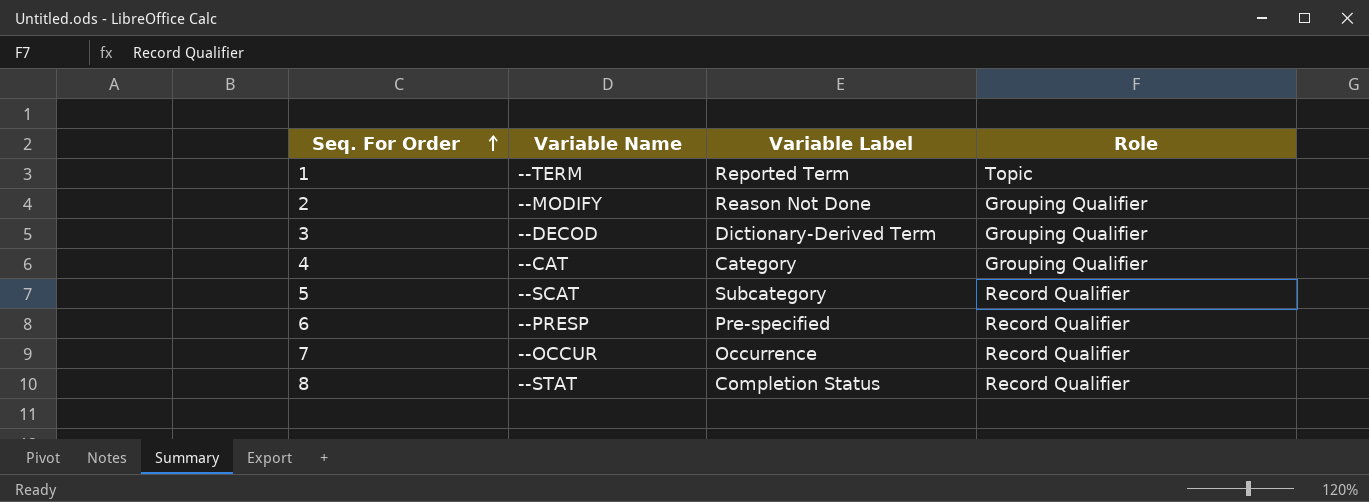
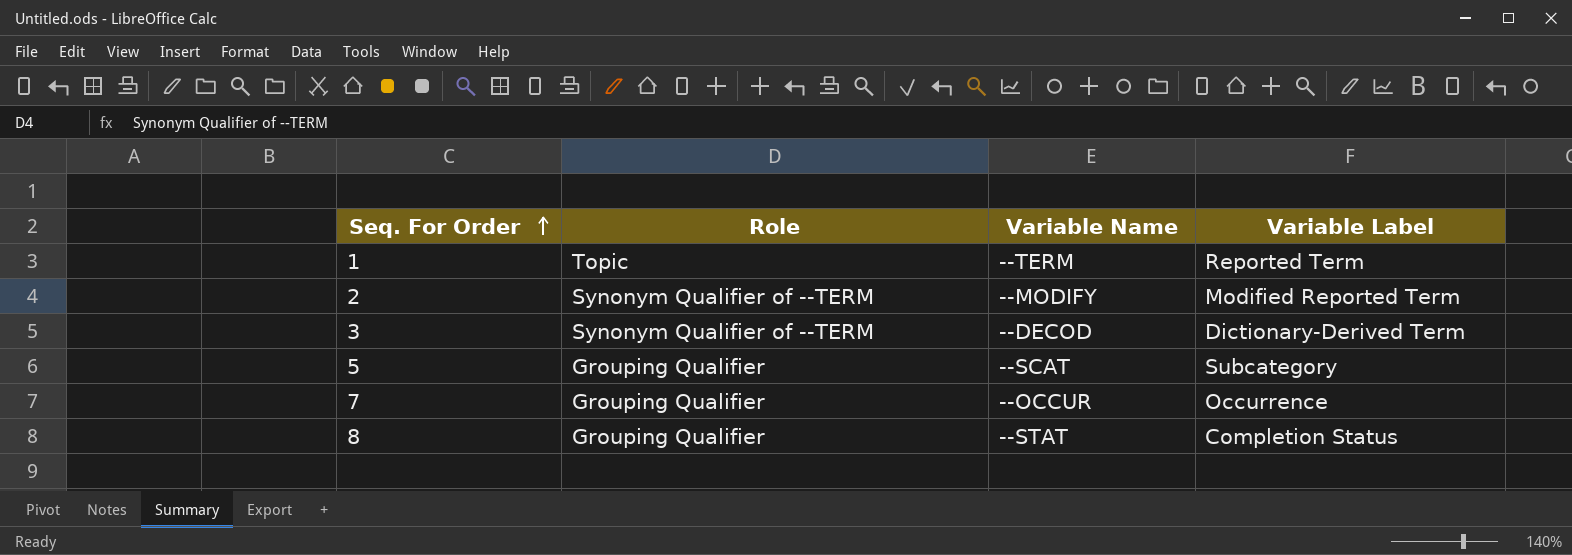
column Role | position: 4 -> 2
row 4: --CAT | Category | Grouping Qualifier -> none
row 6: --PRESP | Pre-specified | Record Qualifier -> none
2 | Role: Grouping Qualifier -> Synonym Qualifier of --TERM
2 | Variable Label: Reason Not Done -> Modified Reported Term
3 | Role: Grouping Qualifier -> Synonym Qualifier of --TERM
5 | Role: Record Qualifier -> Grouping Qualifier
7 | Role: Record Qualifier -> Grouping Qualifier
8 | Role: Record Qualifier -> Grouping Qualifier

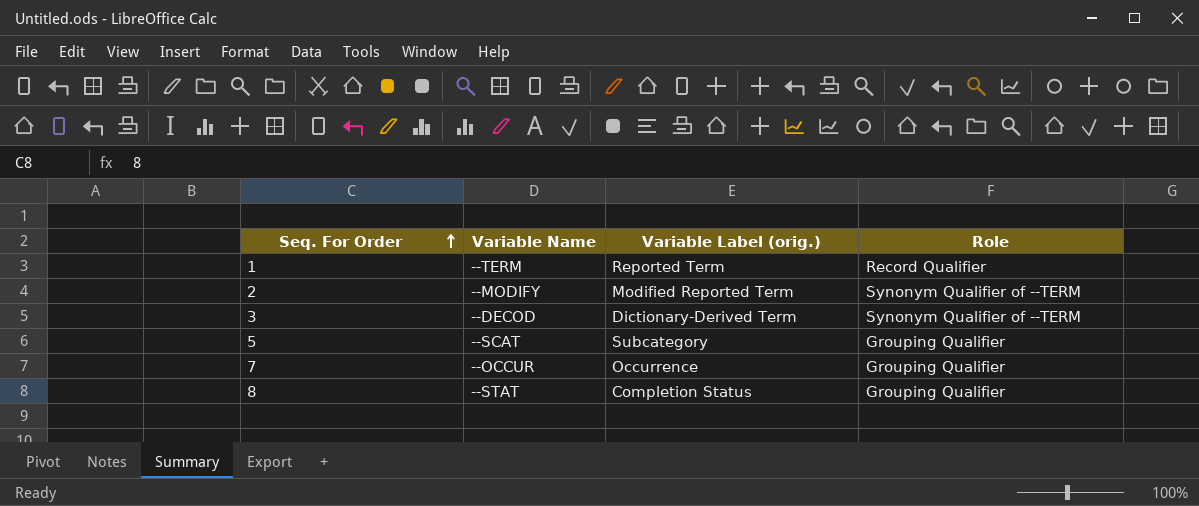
column name: Variable Label -> Variable Label (orig.)
column Role | position: 2 -> 4
1 | Role: Topic -> Record Qualifier

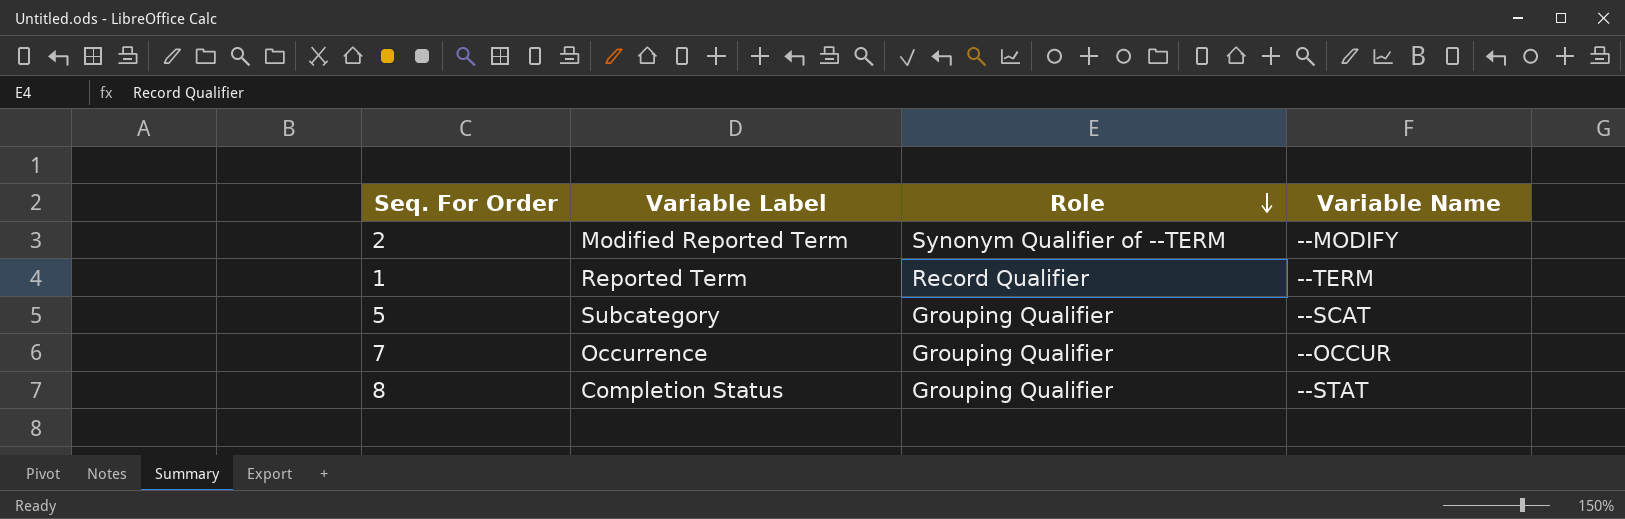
row order: Seq. For Order ascending -> Role descending
column name: Variable Label (orig.) -> Variable Label
column Variable Name | position: 2 -> 4
row 3: --DECOD | Dictionary-Derived Term | Synonym Qualifier of --TERM -> none

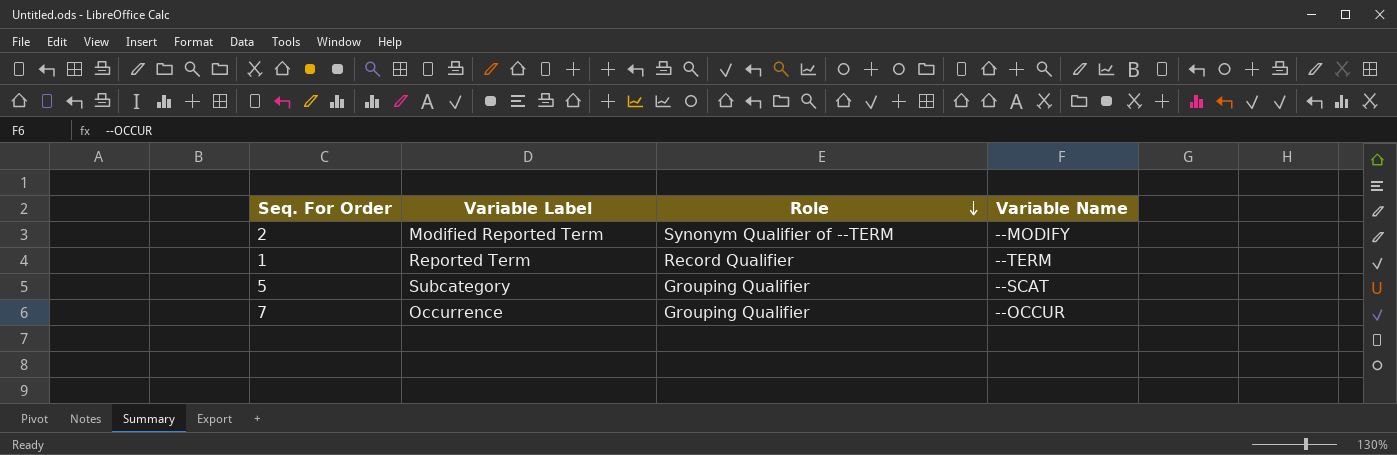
row 8: Completion Status | Grouping Qualifier | --STAT -> none

